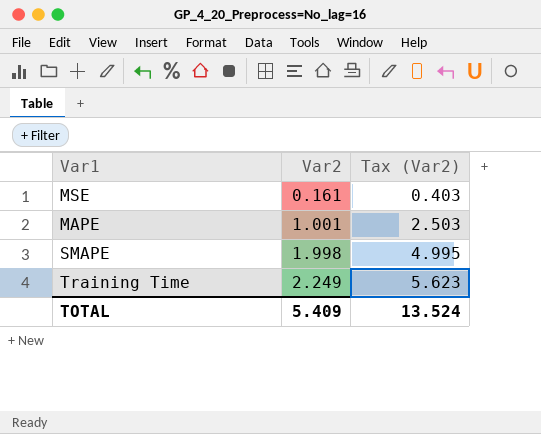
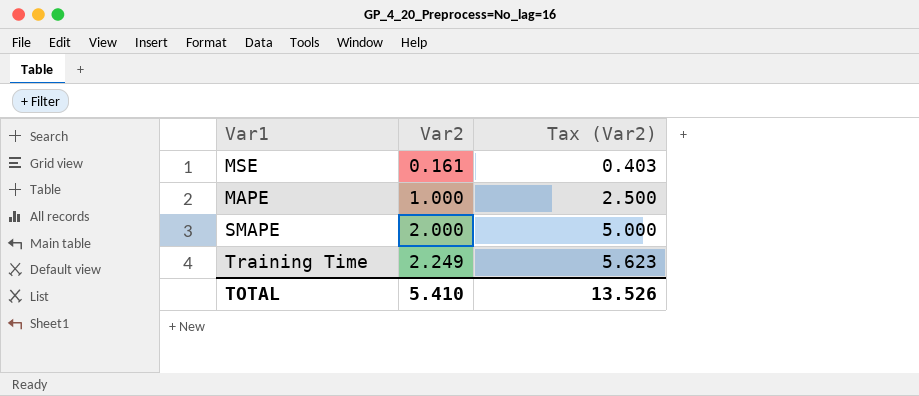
MAPE | Var2: 1.001 -> 1.000
MAPE | Tax (Var2): 2.503 -> 2.500
SMAPE | Var2: 1.998 -> 2.000
SMAPE | Tax (Var2): 4.995 -> 5.000
TOTAL | Var2: 5.409 -> 5.410
TOTAL | Tax (Var2): 13.524 -> 13.526

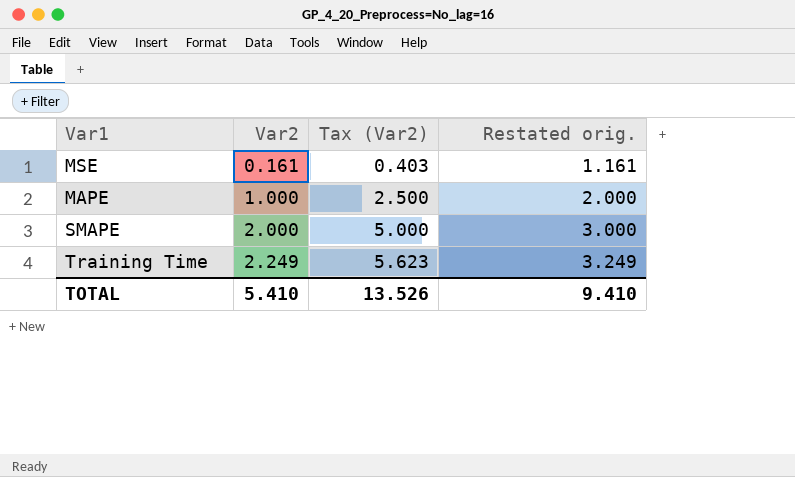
column Restated orig. | formula: none -> [Var2] + 1

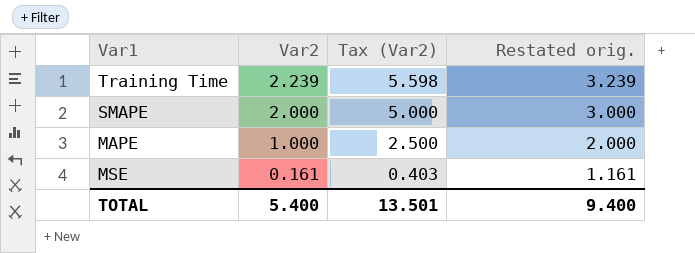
row order: Var2 ascending -> Var2 descending
Training Time | Var2: 2.249 -> 2.239
Training Time | Tax (Var2): 5.623 -> 5.598
Training Time | Restated orig.: 3.249 -> 3.239
TOTAL | Var2: 5.410 -> 5.400
TOTAL | Tax (Var2): 13.526 -> 13.501
TOTAL | Restated orig.: 9.410 -> 9.400

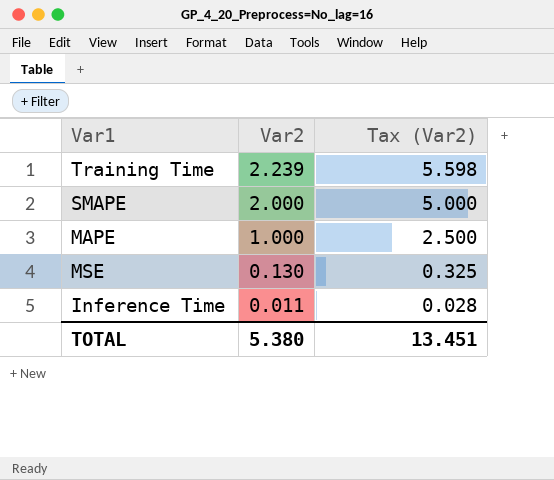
column Restated orig. | formula: [Var2] + 1 -> none
MSE | Var2: 0.161 -> 0.130
MSE | Tax (Var2): 0.403 -> 0.325
row Inference Time: none -> 0.011 | 0.028
TOTAL | Var2: 5.400 -> 5.380
TOTAL | Tax (Var2): 13.501 -> 13.451

